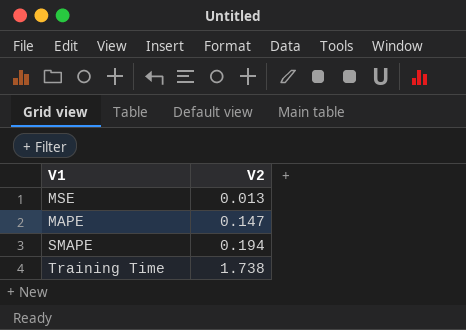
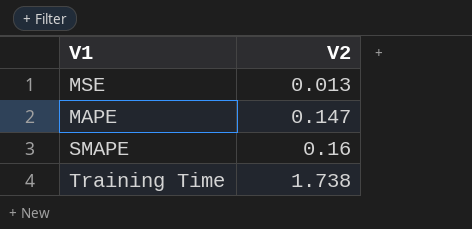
SMAPE | V2: 0.194 -> 0.16

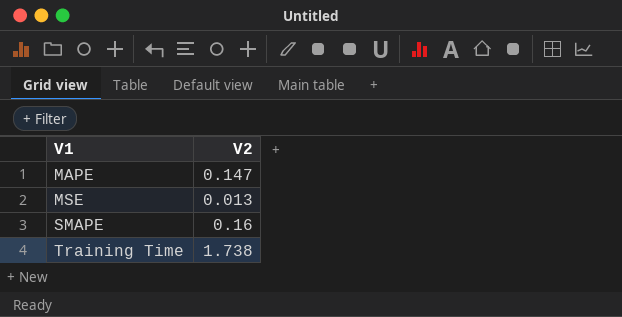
row order: V2 ascending -> V1 ascending

